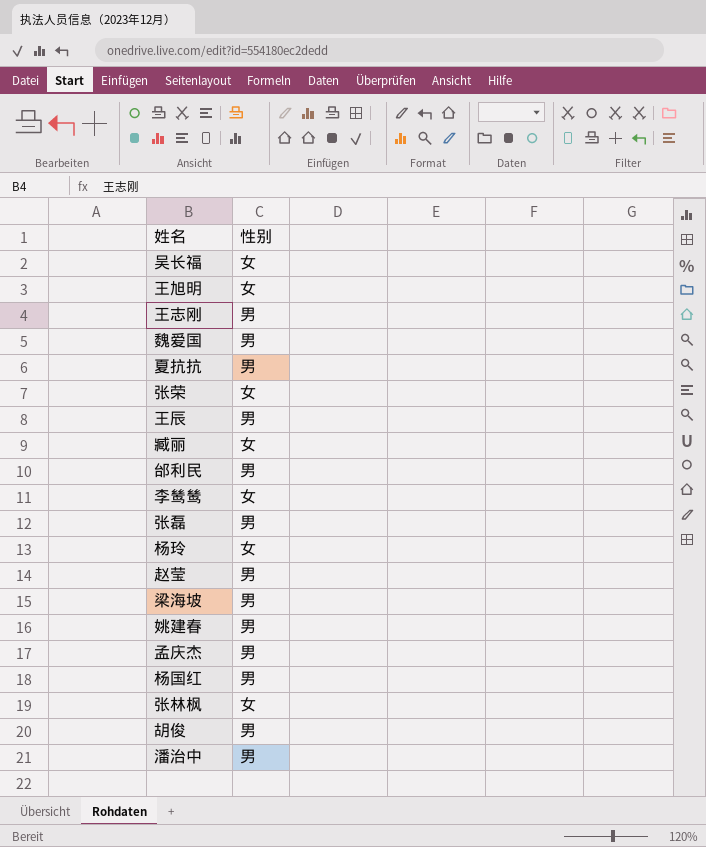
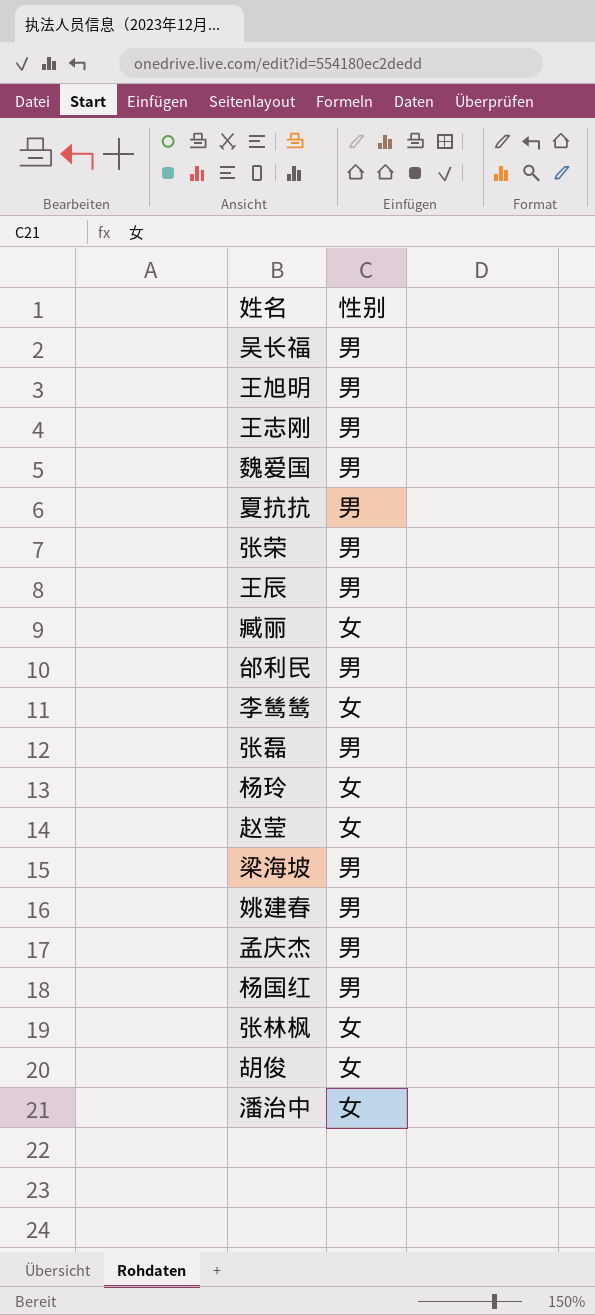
吴长福 | 性别: 女 -> 男
王旭明 | 性别: 女 -> 男
张荣 | 性别: 女 -> 男
赵莹 | 性别: 男 -> 女
胡俊 | 性别: 男 -> 女
潘治中 | 性别: 男 -> 女

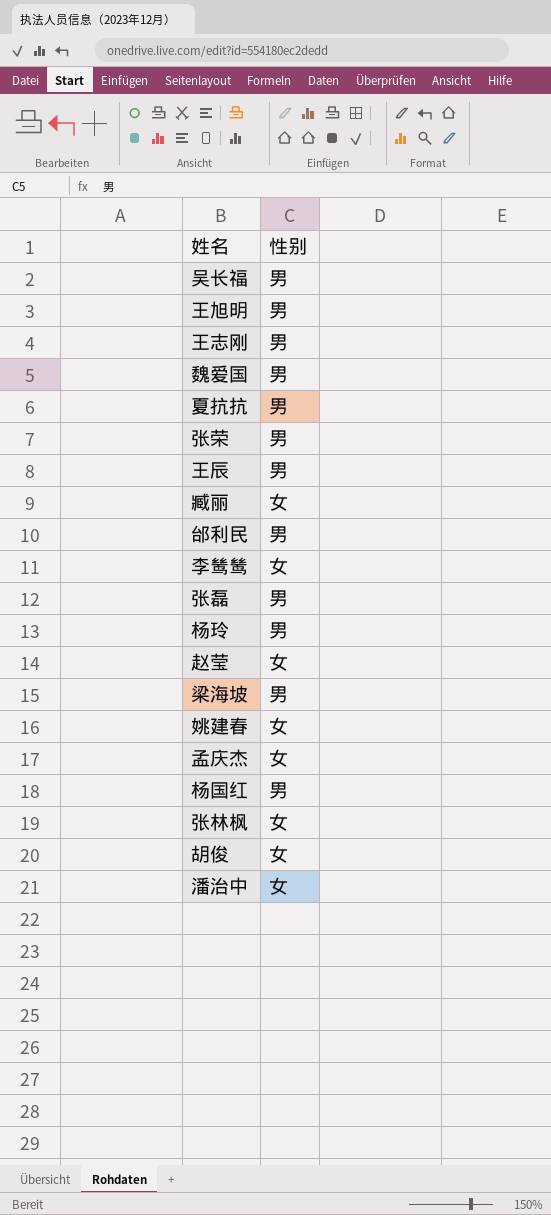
杨玲 | 性别: 女 -> 男
姚建春 | 性别: 男 -> 女
孟庆杰 | 性别: 男 -> 女

